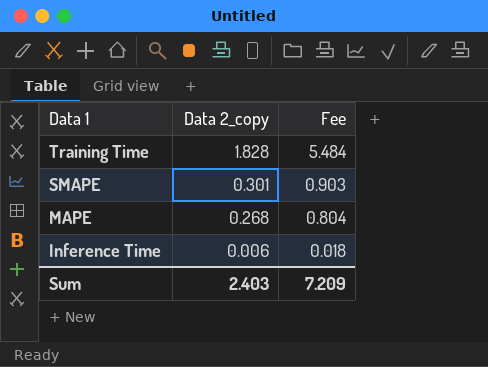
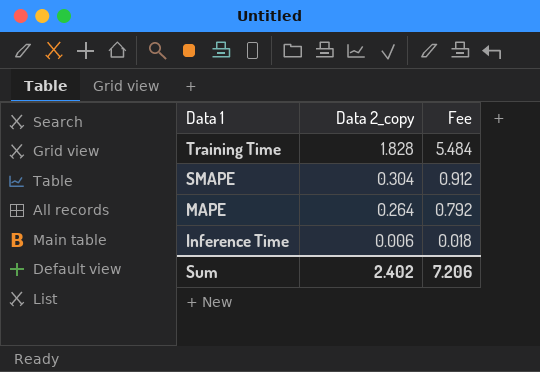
SMAPE | Data 2_copy: 0.301 -> 0.304
SMAPE | Fee: 0.903 -> 0.912
MAPE | Data 2_copy: 0.268 -> 0.264
MAPE | Fee: 0.804 -> 0.792
Sum | Data 2_copy: 2.403 -> 2.402
Sum | Fee: 7.209 -> 7.206

